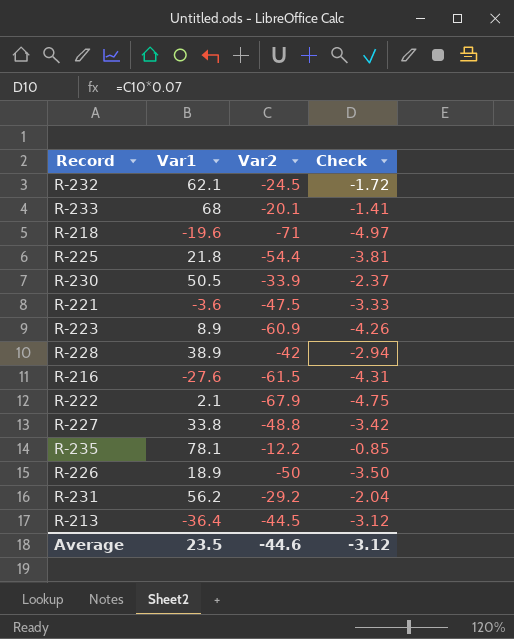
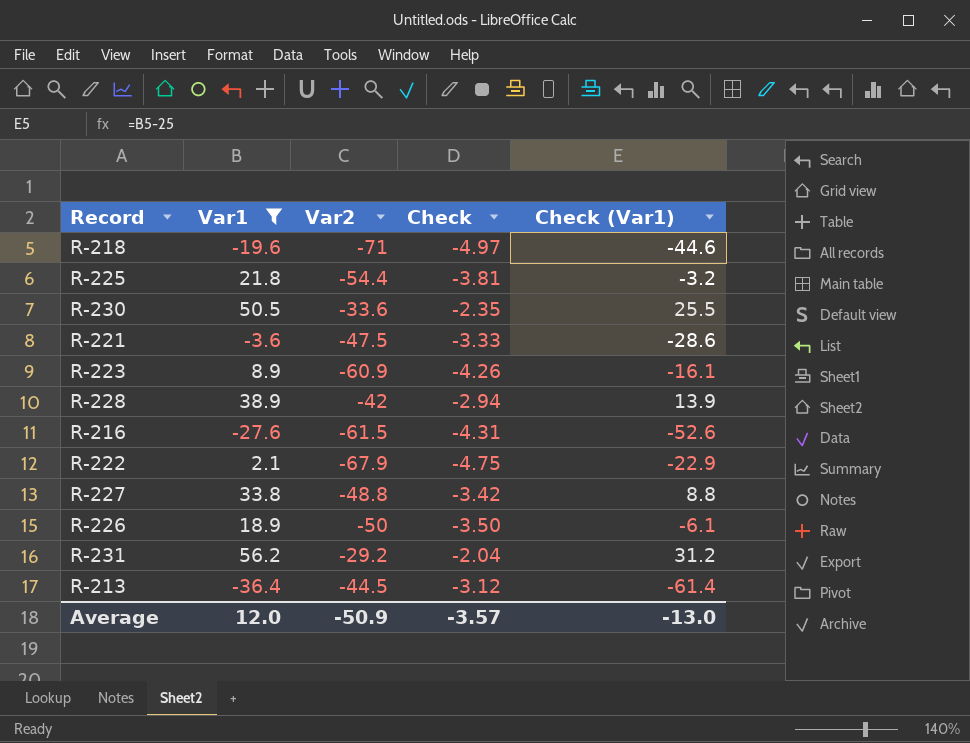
filter: none -> Var1 <= 56.2
column Check (Var1) | formula: none -> [Var1] - 25
R-230 | Var2: -33.9 -> -33.6
R-230 | Check: -2.37 -> -2.35
Average | Var1: 23.5 -> 12.0
Average | Var2: -44.6 -> -50.9
Average | Check: -3.12 -> -3.57

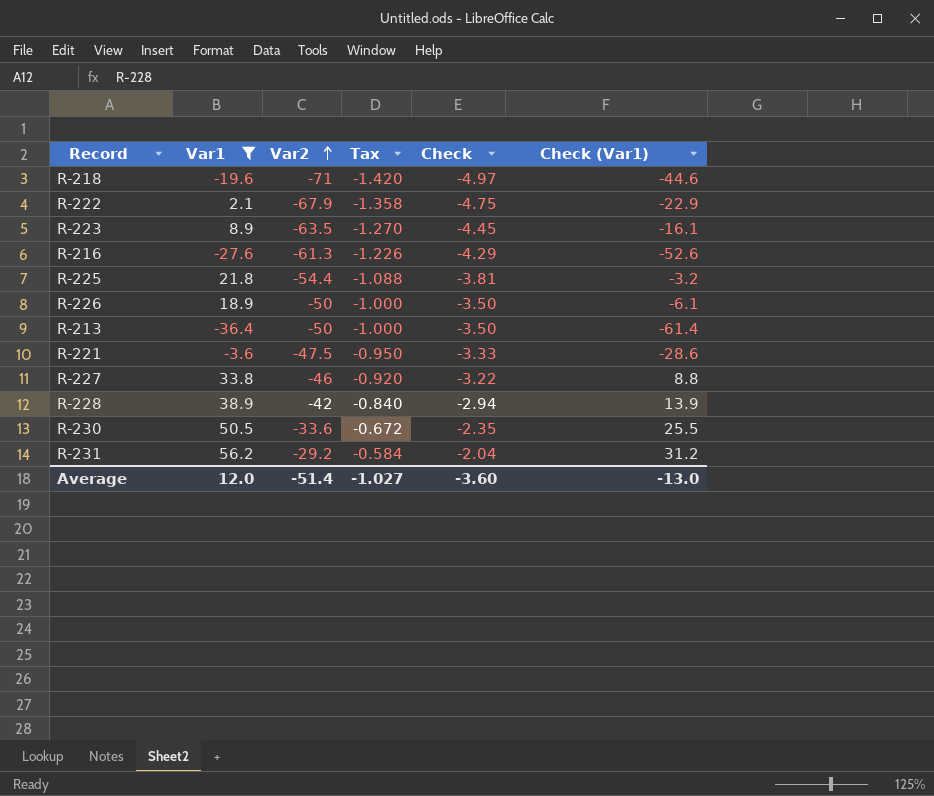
row order: none -> Var2 ascending
column Tax | formula: none -> [Var2] * 0.02
R-223 | Var2: -60.9 -> -63.5
R-223 | Check: -4.26 -> -4.45
R-216 | Var2: -61.5 -> -61.3
R-216 | Check: -4.31 -> -4.29
R-213 | Var2: -44.5 -> -50
R-213 | Check: -3.12 -> -3.50
R-227 | Var2: -48.8 -> -46
R-227 | Check: -3.42 -> -3.22
Average | Var2: -50.9 -> -51.4
Average | Check: -3.57 -> -3.60

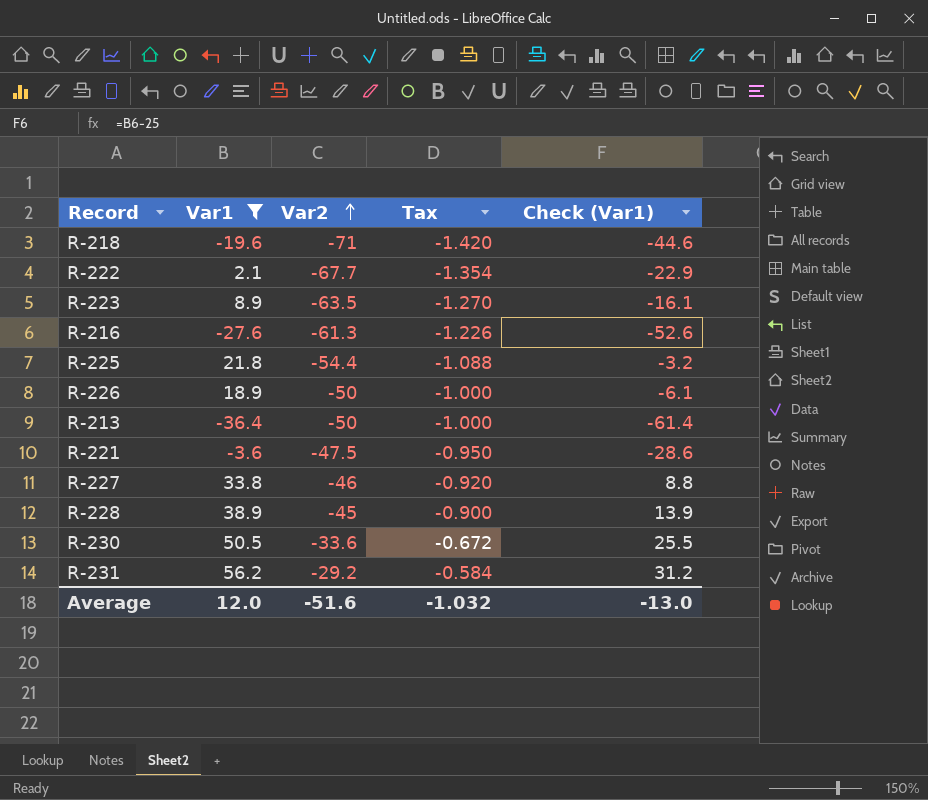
column Check | formula: [Var2] * 0.07 -> none
R-222 | Var2: -67.9 -> -67.7
R-222 | Tax: -1.358 -> -1.354
R-228 | Var2: -42 -> -45
R-228 | Tax: -0.840 -> -0.900
Average | Var2: -51.4 -> -51.6
Average | Tax: -1.027 -> -1.032

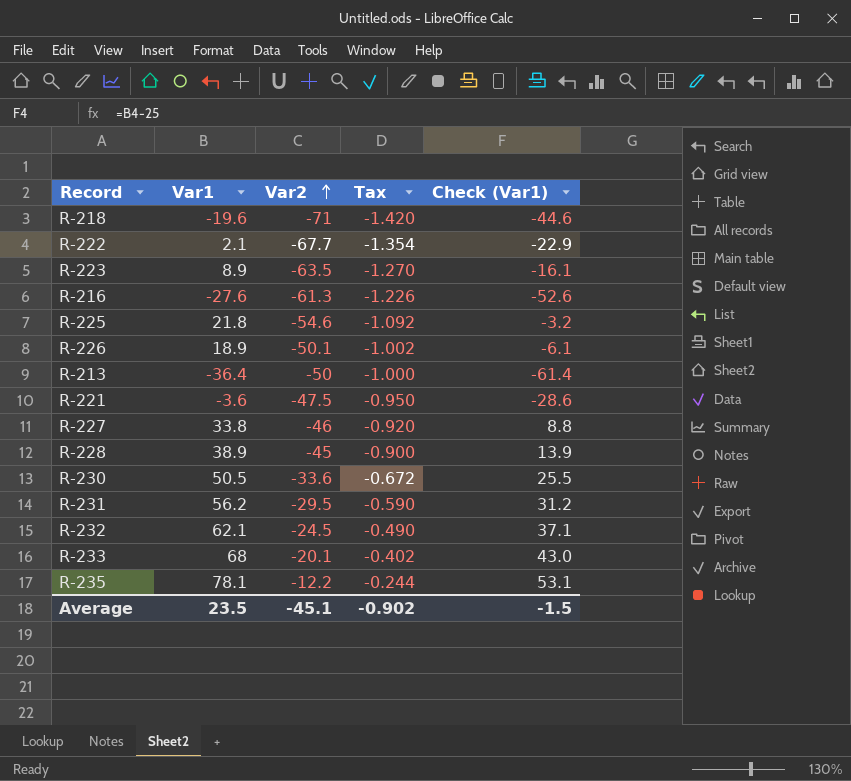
filter: Var1 <= 56.2 -> none
R-225 | Var2: -54.4 -> -54.6
R-225 | Tax: -1.088 -> -1.092
R-226 | Var2: -50 -> -50.1
R-226 | Tax: -1.000 -> -1.002
R-231 | Var2: -29.2 -> -29.5
R-231 | Tax: -0.584 -> -0.590
Average | Var1: 12.0 -> 23.5
Average | Var2: -51.6 -> -45.1
Average | Tax: -1.032 -> -0.902
Average | Check (Var1): -13.0 -> -1.5

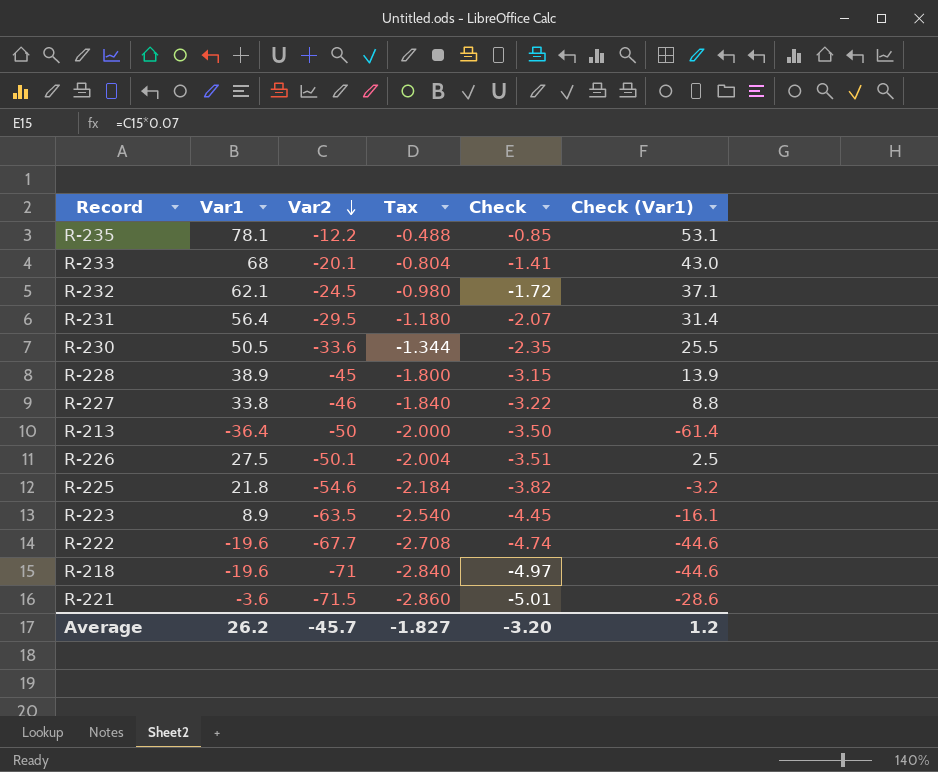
row order: Var2 ascending -> Var2 descending
column Tax | formula: [Var2] * 0.02 -> [Var2] * 0.04
column Check | formula: none -> [Var2] * 0.07
row R-216: -27.6 | -61.3 | -1.226 | -52.6 -> none
R-231 | Var1: 56.2 -> 56.4
R-231 | Check (Var1): 31.2 -> 31.4
R-226 | Var1: 18.9 -> 27.5
R-226 | Check (Var1): -6.1 -> 2.5
R-222 | Var1: 2.1 -> -19.6
R-222 | Check (Var1): -22.9 -> -44.6
R-221 | Var2: -47.5 -> -71.5
Average | Var1: 23.5 -> 26.2
Average | Var2: -45.1 -> -45.7
Average | Tax: -0.902 -> -1.827
Average | Check (Var1): -1.5 -> 1.2

